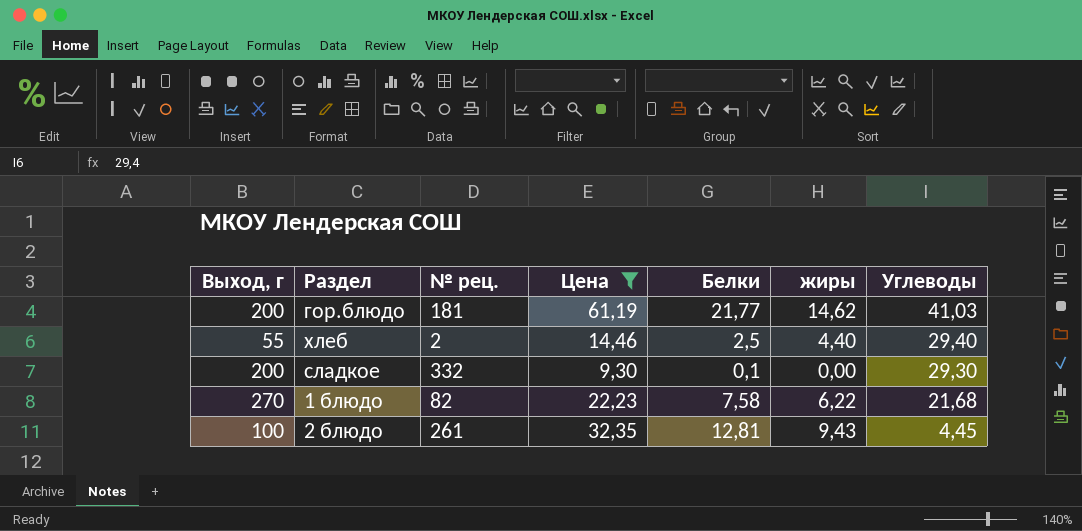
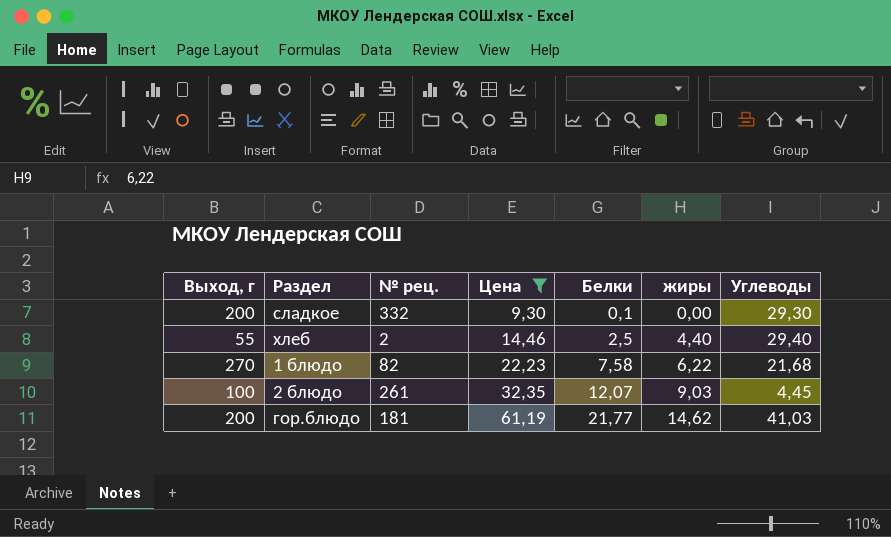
row order: Углеводы descending -> Цена ascending
2 блюдо | Белки: 12,81 -> 12,07
2 блюдо | жиры: 9,43 -> 9,03

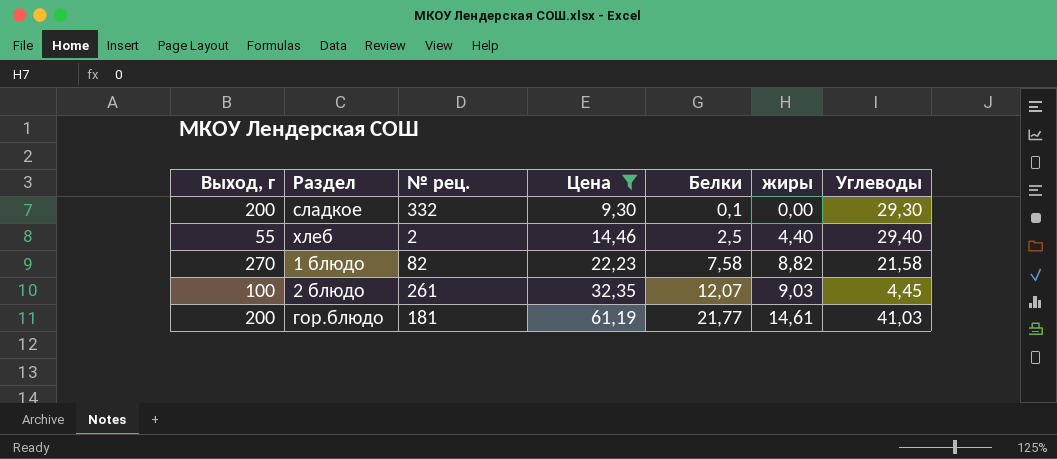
1 блюдо | жиры: 6,22 -> 8,82
1 блюдо | Углеводы: 21,68 -> 21,58
гор.блюдо | жиры: 14,62 -> 14,61

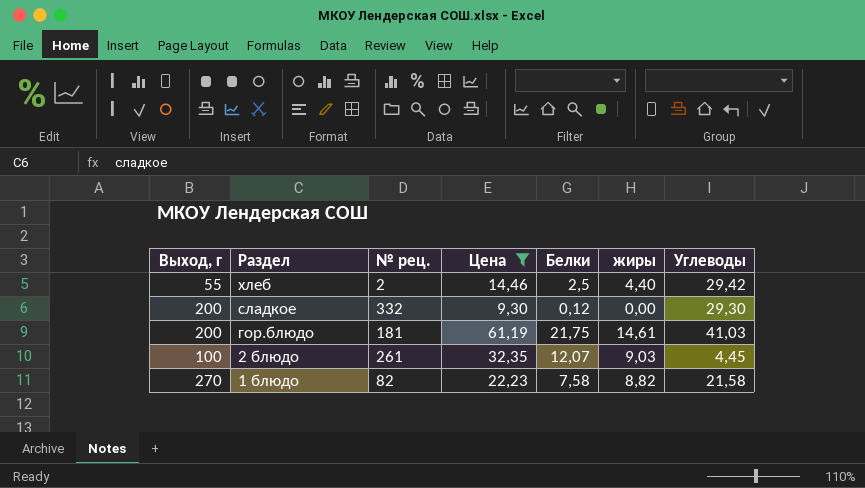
row order: Цена ascending -> Раздел descending
хлеб | Углеводы: 29,40 -> 29,42
сладкое | Белки: 0,1 -> 0,12
гор.блюдо | Белки: 21,77 -> 21,75

